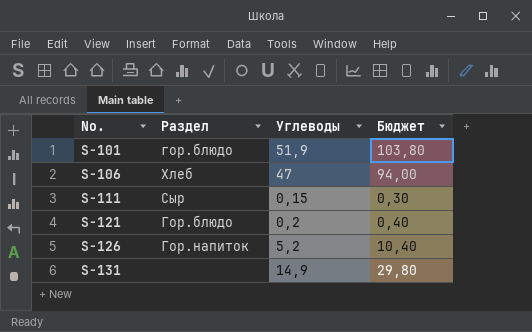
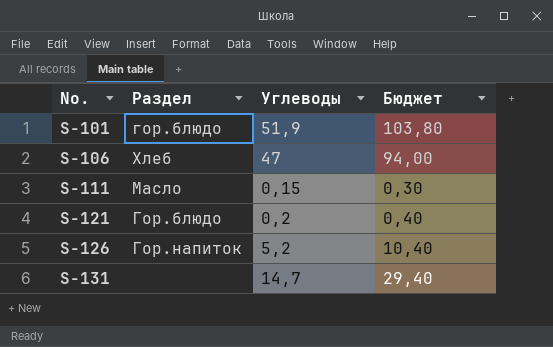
S-111 | Раздел: Сыр -> Масло
S-131 | Углеводы: 14,9 -> 14,7
S-131 | Бюджет: 29,80 -> 29,40

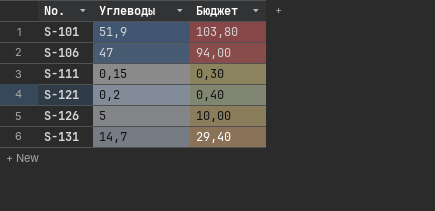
column Раздел | position: 2 -> none
S-126 | Углеводы: 5,2 -> 5
S-126 | Бюджет: 10,40 -> 10,00

